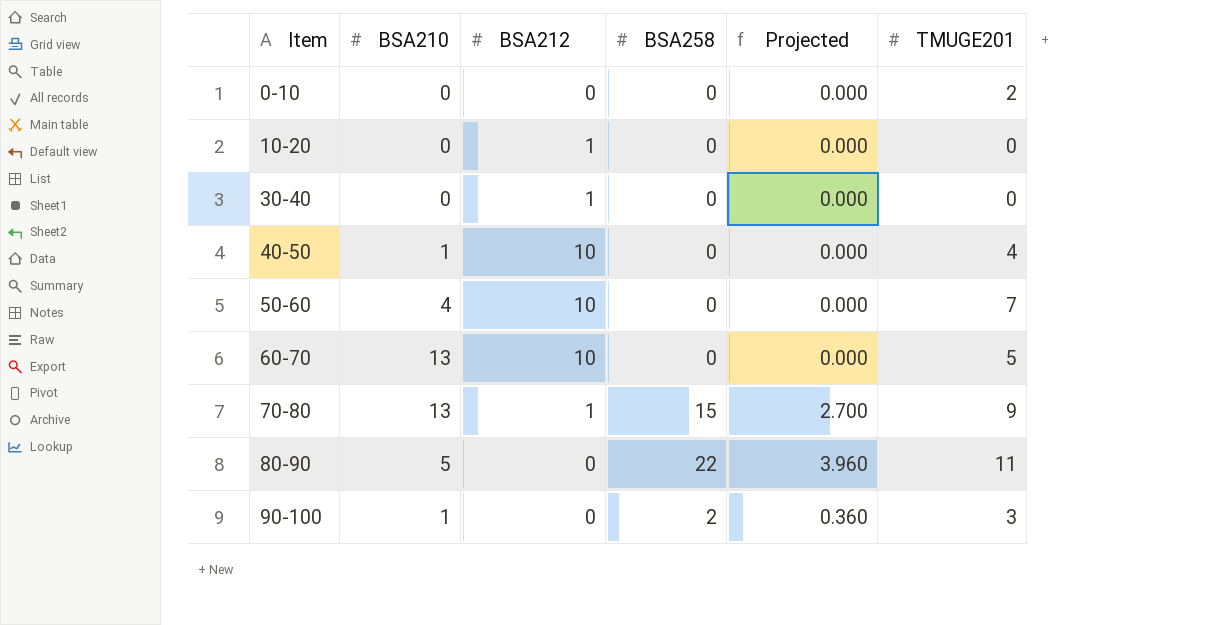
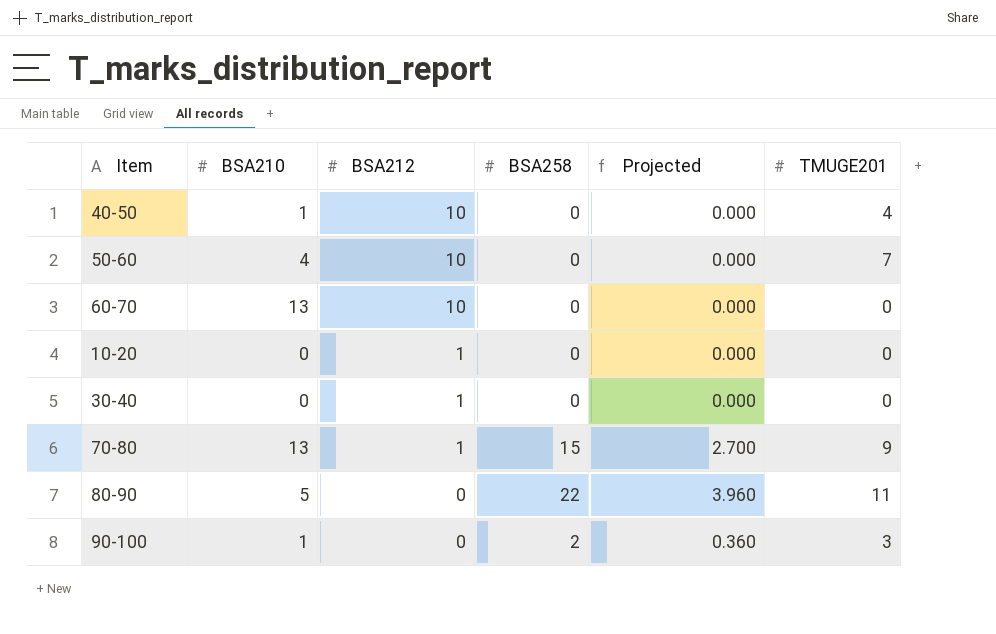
row order: Item ascending -> BSA212 descending
row 0-10: 0 | 0 | 0 | 0.000 | 2 -> none
60-70 | TMUGE201: 5 -> 0

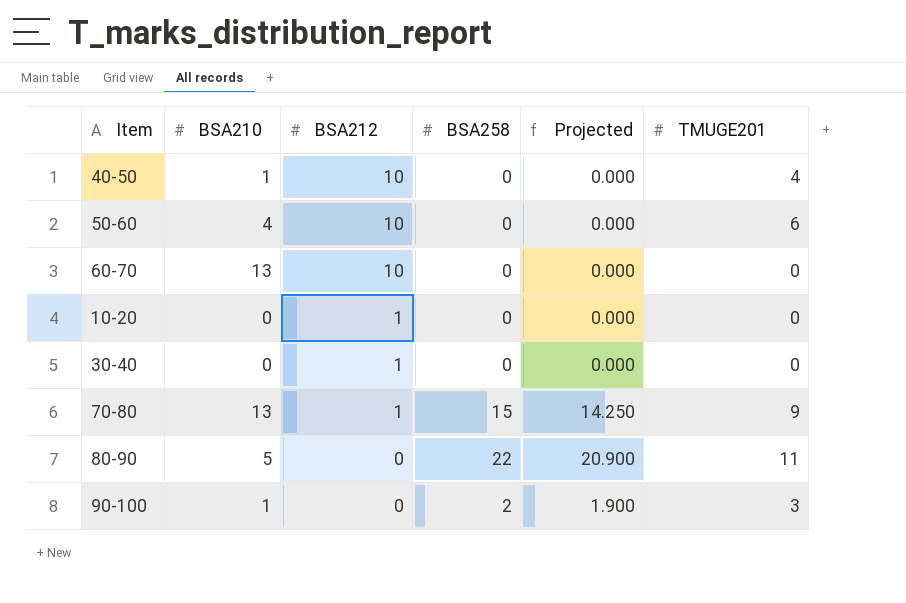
column Projected | formula: [BSA258] * 0.18 -> [BSA258] * 0.95
50-60 | TMUGE201: 7 -> 6

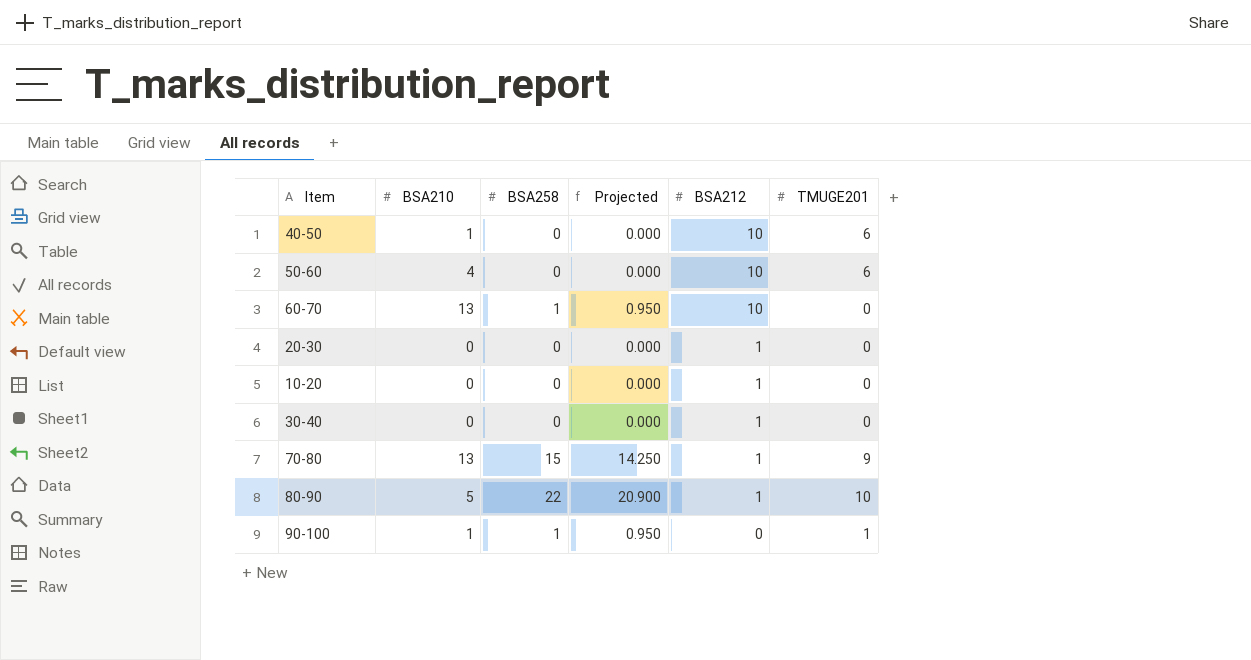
column BSA212 | position: 3 -> 5
40-50 | TMUGE201: 4 -> 6
60-70 | BSA258: 0 -> 1
60-70 | Projected: 0.000 -> 0.950
row 20-30: none -> 0 | 0 | 0.000 | 1 | 0
80-90 | BSA212: 0 -> 1
80-90 | TMUGE201: 11 -> 10
90-100 | BSA258: 2 -> 1
90-100 | Projected: 1.900 -> 0.950
90-100 | TMUGE201: 3 -> 1

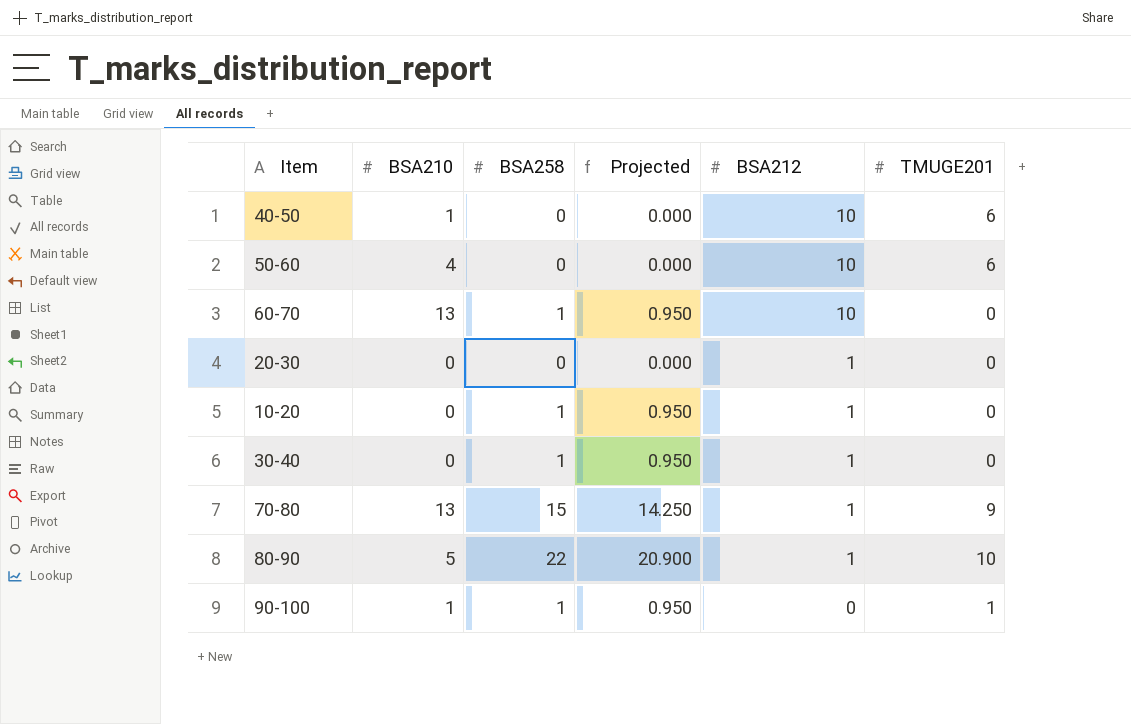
10-20 | BSA258: 0 -> 1
10-20 | Projected: 0.000 -> 0.950
30-40 | BSA258: 0 -> 1
30-40 | Projected: 0.000 -> 0.950

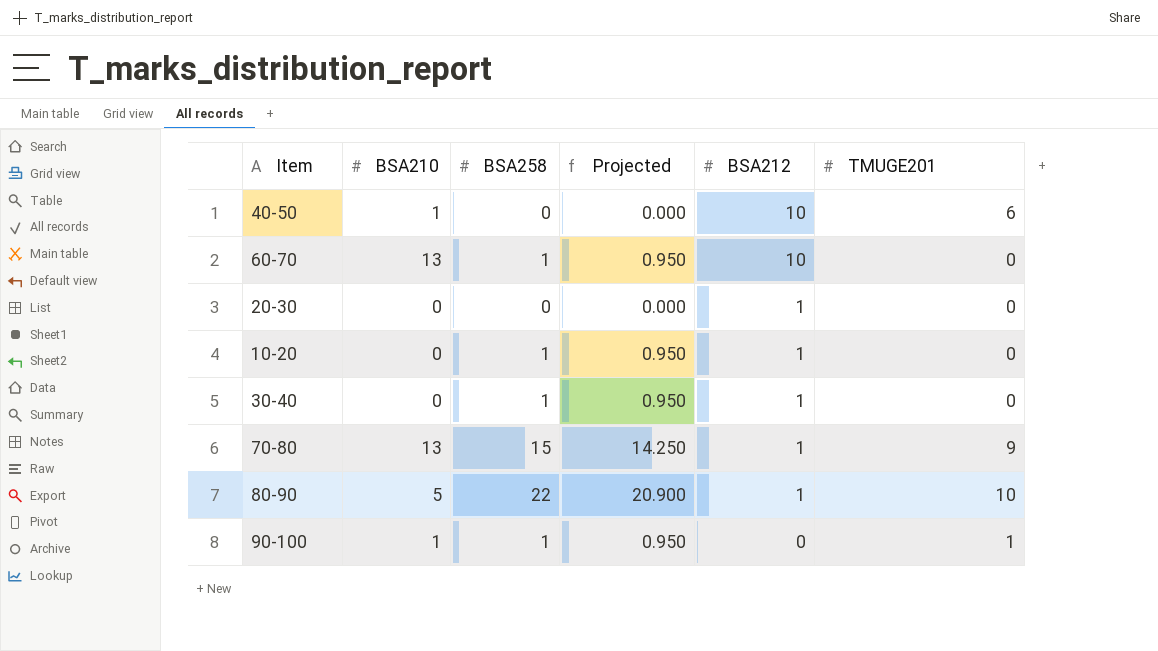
row 50-60: 4 | 0 | 0.000 | 10 | 6 -> none

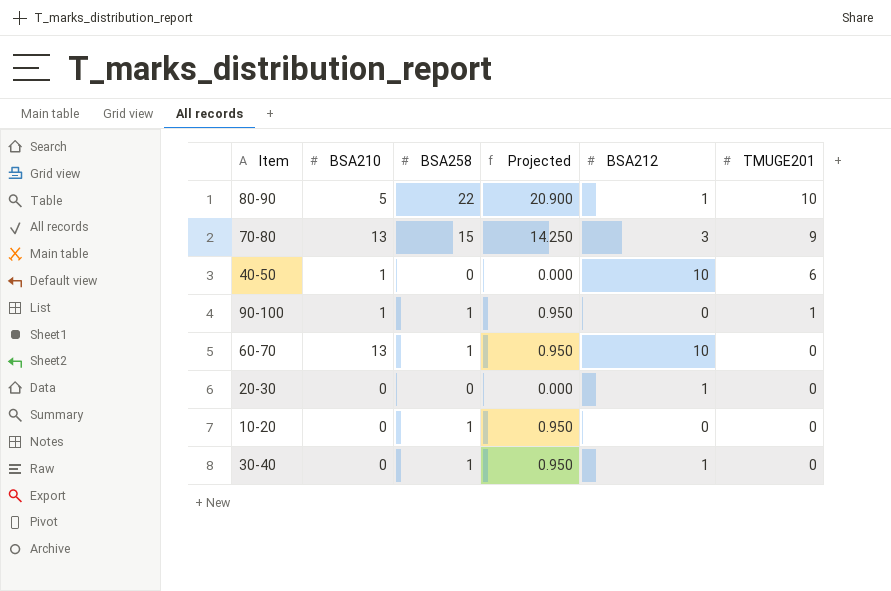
row order: BSA212 descending -> TMUGE201 descending
70-80 | BSA212: 1 -> 3
10-20 | BSA212: 1 -> 0

